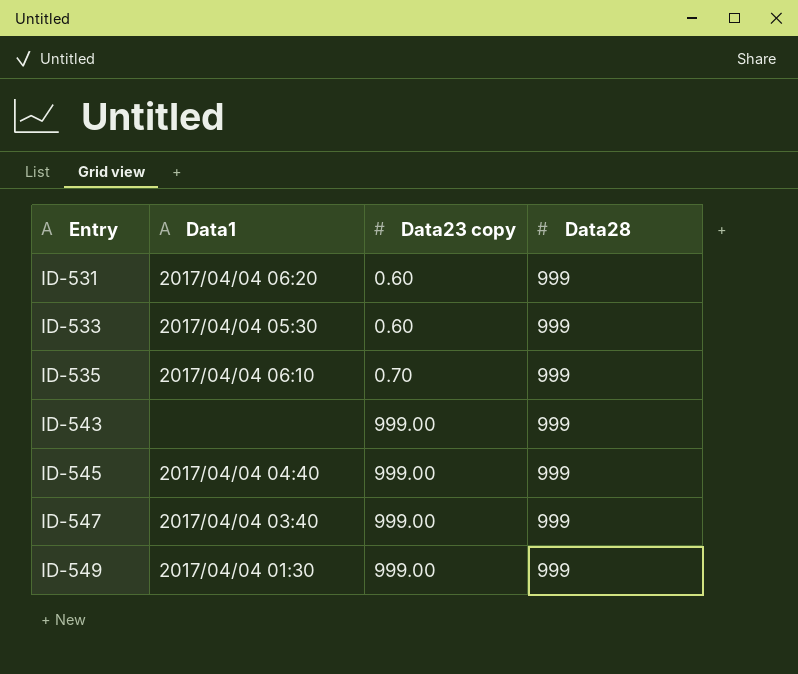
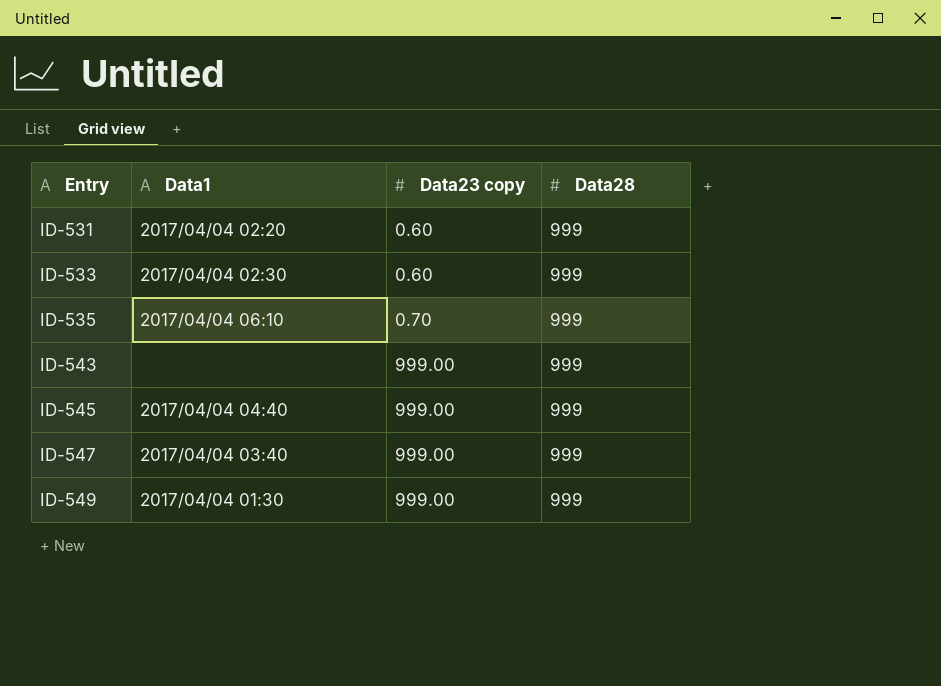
ID-531 | Data1: 2017/04/04 06:20 -> 2017/04/04 02:20
ID-533 | Data1: 2017/04/04 05:30 -> 2017/04/04 02:30

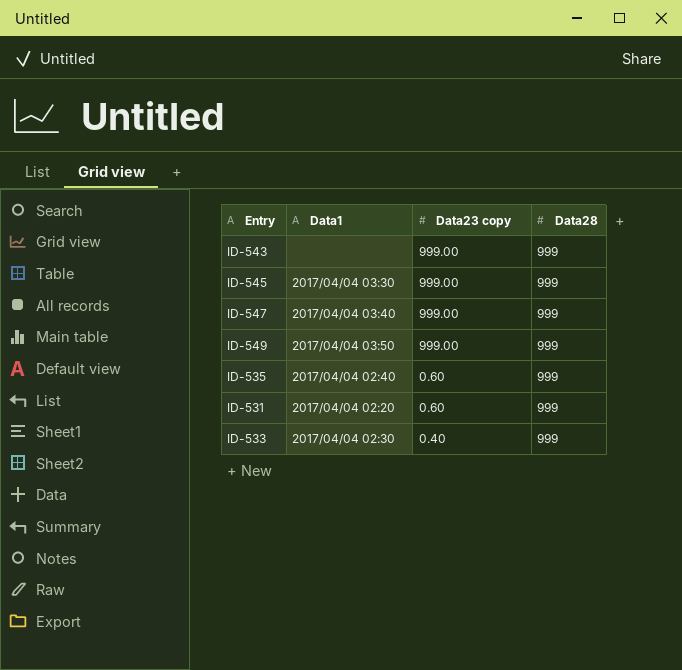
row order: Entry ascending -> Data23 copy descending
ID-545 | Data1: 2017/04/04 04:40 -> 2017/04/04 03:30
ID-549 | Data1: 2017/04/04 01:30 -> 2017/04/04 03:50
ID-535 | Data1: 2017/04/04 06:10 -> 2017/04/04 02:40
ID-535 | Data23 copy: 0.70 -> 0.60
ID-533 | Data23 copy: 0.60 -> 0.40

